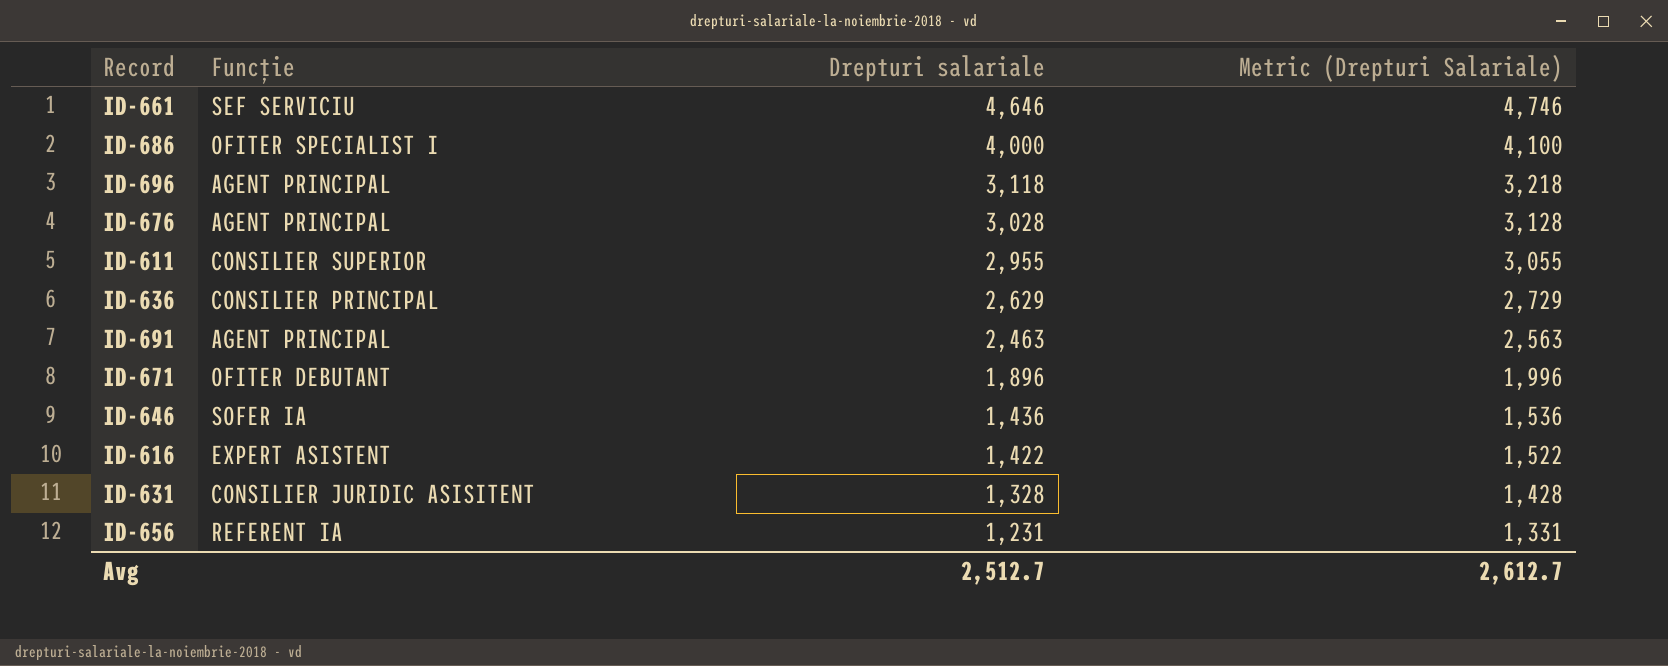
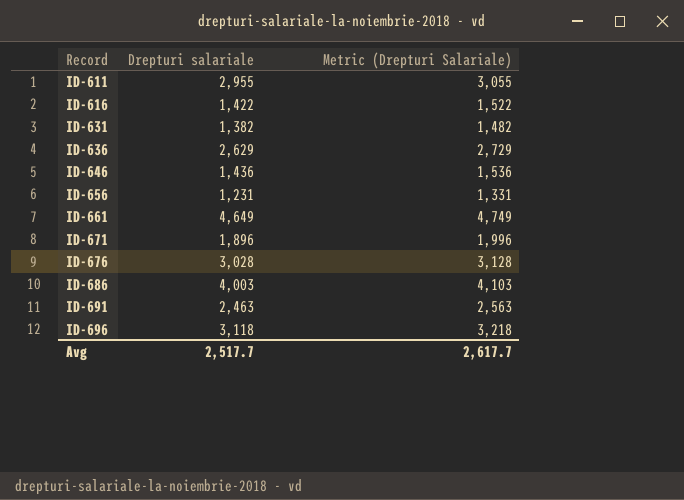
row order: Drepturi salariale descending -> Record ascending
column Funcție | position: 2 -> none
ID-631 | Drepturi salariale: 1,328 -> 1,382
ID-631 | Metric (Drepturi Salariale): 1,428 -> 1,482
ID-661 | Drepturi salariale: 4,646 -> 4,649
ID-661 | Metric (Drepturi Salariale): 4,746 -> 4,749
ID-686 | Drepturi salariale: 4,000 -> 4,003
ID-686 | Metric (Drepturi Salariale): 4,100 -> 4,103
Avg | Drepturi salariale: 2,512.7 -> 2,517.7
Avg | Metric (Drepturi Salariale): 2,612.7 -> 2,617.7

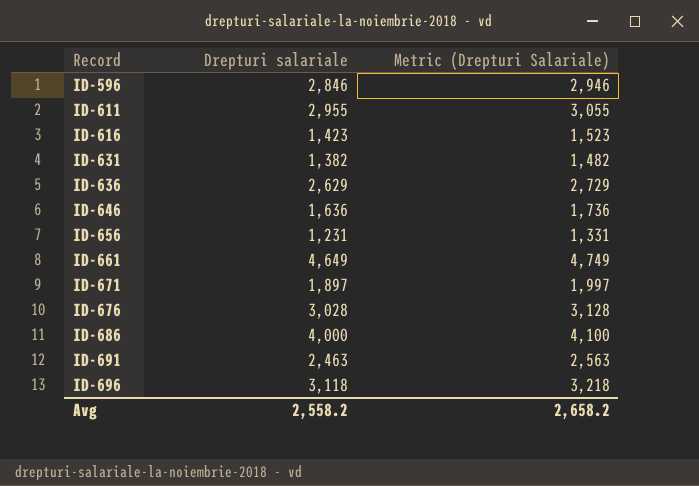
row ID-596: none -> 2,846 | 2,946
ID-616 | Drepturi salariale: 1,422 -> 1,423
ID-616 | Metric (Drepturi Salariale): 1,522 -> 1,523
ID-646 | Drepturi salariale: 1,436 -> 1,636
ID-646 | Metric (Drepturi Salariale): 1,536 -> 1,736
ID-671 | Drepturi salariale: 1,896 -> 1,897
ID-671 | Metric (Drepturi Salariale): 1,996 -> 1,997
ID-686 | Drepturi salariale: 4,003 -> 4,000
ID-686 | Metric (Drepturi Salariale): 4,103 -> 4,100
Avg | Drepturi salariale: 2,517.7 -> 2,558.2
Avg | Metric (Drepturi Salariale): 2,617.7 -> 2,658.2

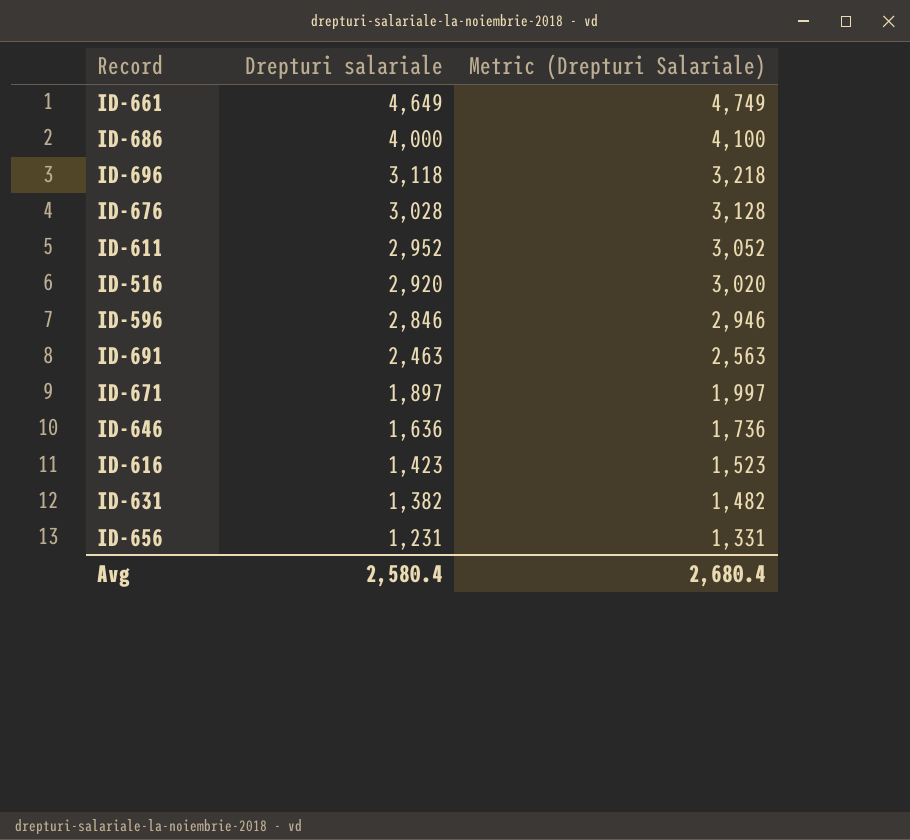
row order: Record ascending -> Drepturi salariale descending
row ID-636: 2,629 | 2,729 -> none
ID-611 | Drepturi salariale: 2,955 -> 2,952
ID-611 | Metric (Drepturi Salariale): 3,055 -> 3,052
row ID-516: none -> 2,920 | 3,020
Avg | Drepturi salariale: 2,558.2 -> 2,580.4
Avg | Metric (Drepturi Salariale): 2,658.2 -> 2,680.4

